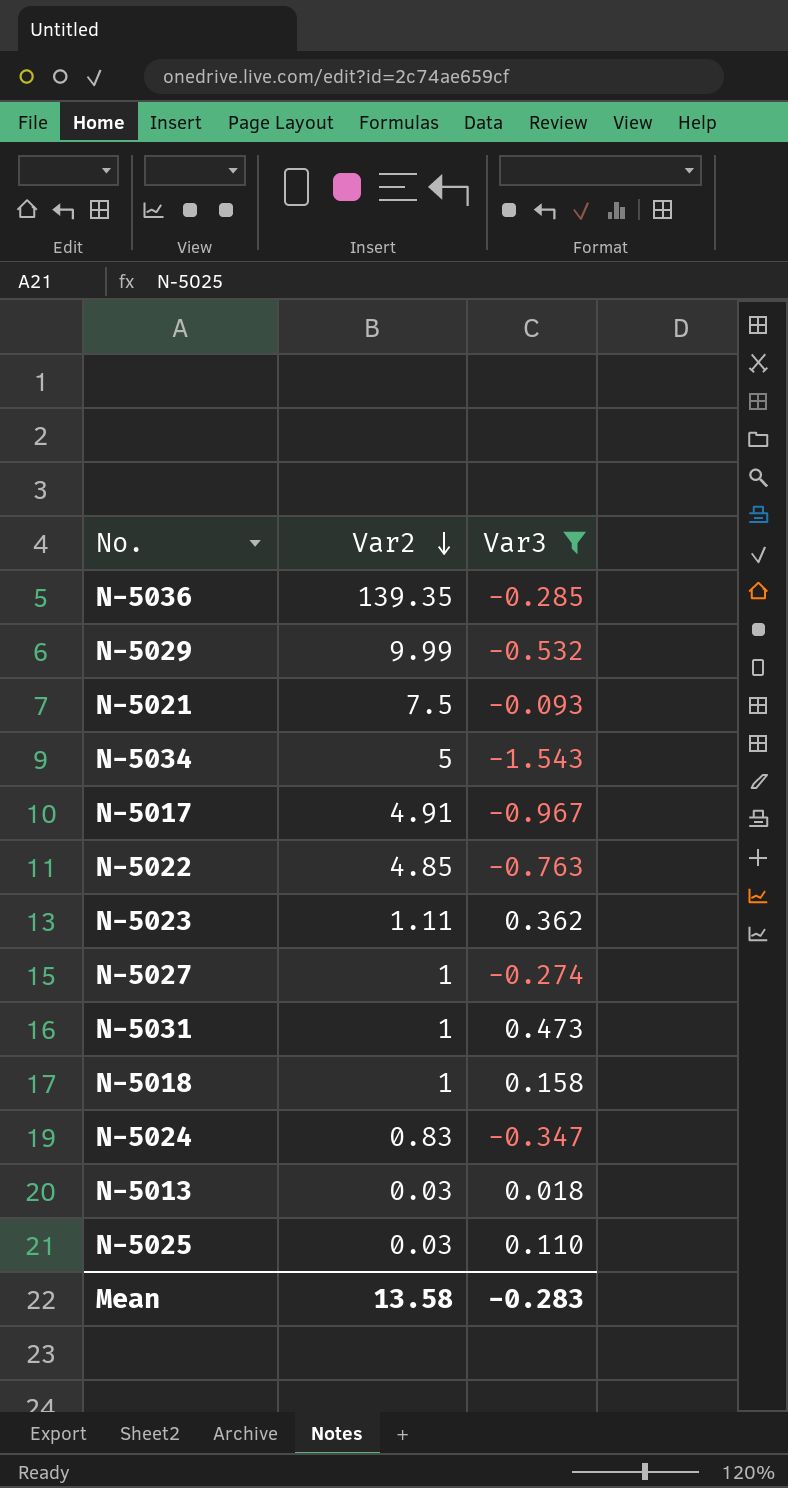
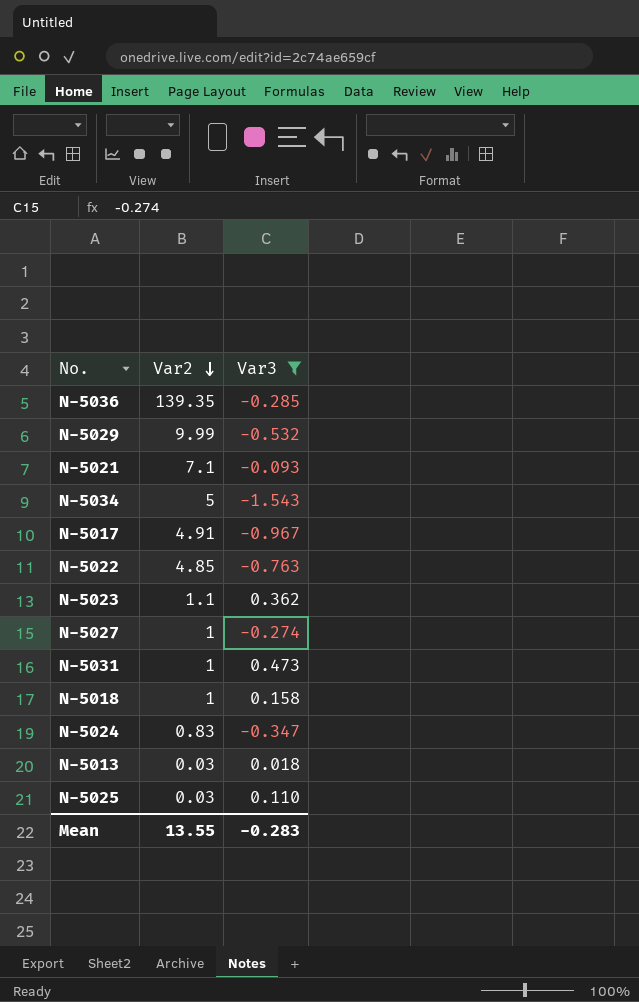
N-5021 | Var2: 7.5 -> 7.1
N-5023 | Var2: 1.11 -> 1.1
Mean | Var2: 13.58 -> 13.55

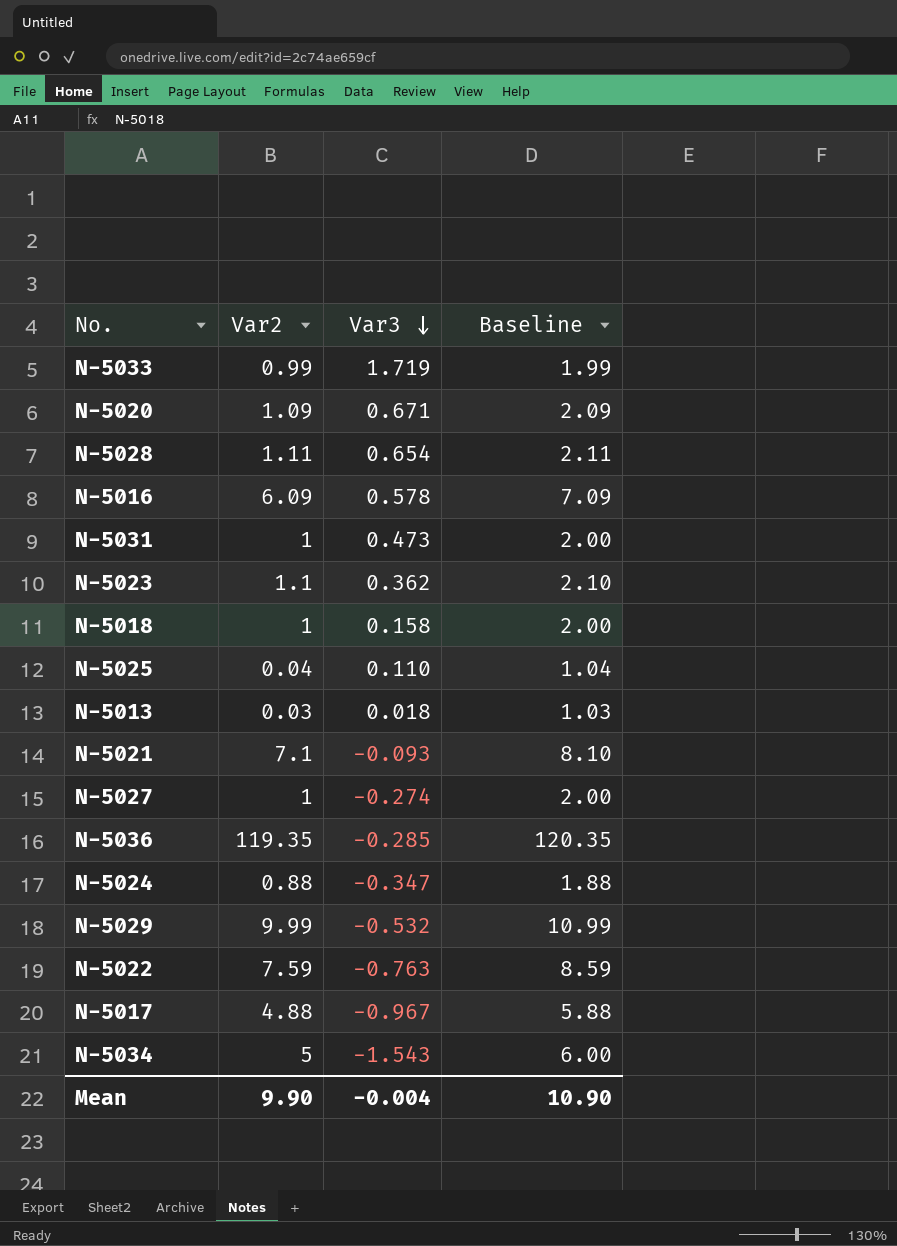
filter: Var3 <= 0.473 -> none
row order: Var2 descending -> Var3 descending
column Baseline | formula: none -> [Var2] + 1
N-5025 | Var2: 0.03 -> 0.04
N-5036 | Var2: 139.35 -> 119.35
N-5024 | Var2: 0.83 -> 0.88
N-5022 | Var2: 4.85 -> 7.59
N-5017 | Var2: 4.91 -> 4.88
Mean | Var2: 13.55 -> 9.90
Mean | Var3: -0.283 -> -0.004

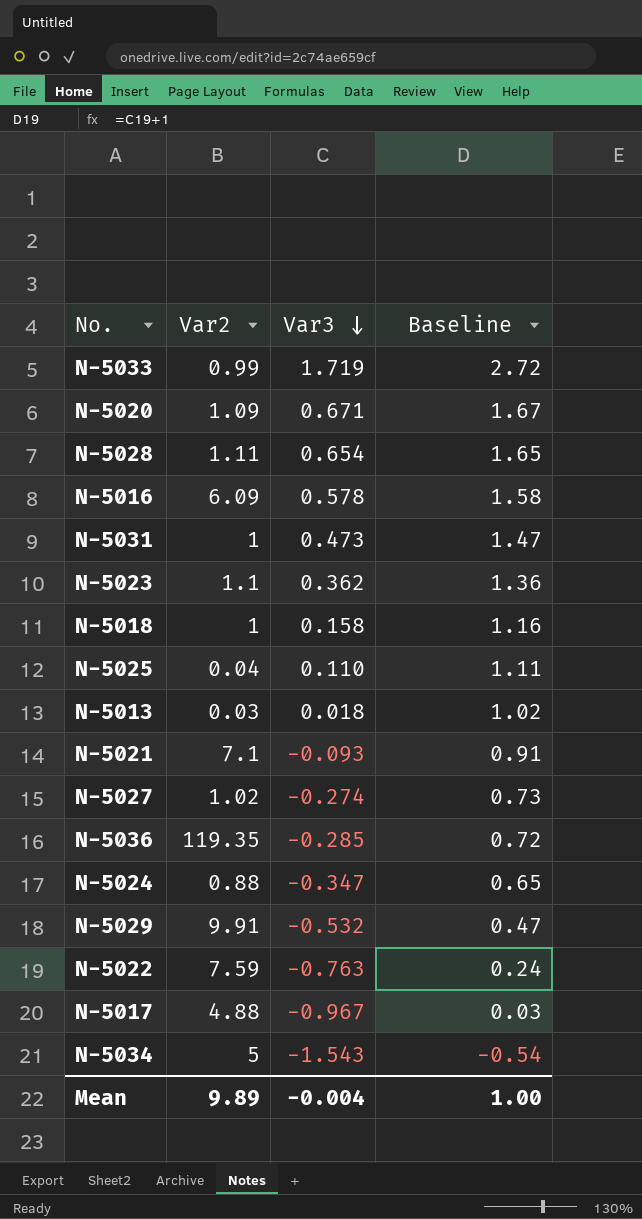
column Baseline | formula: [Var2] + 1 -> [Var3] + 1
N-5027 | Var2: 1 -> 1.02
N-5029 | Var2: 9.99 -> 9.91
Mean | Var2: 9.90 -> 9.89
Mean | Baseline: 10.90 -> 1.00

